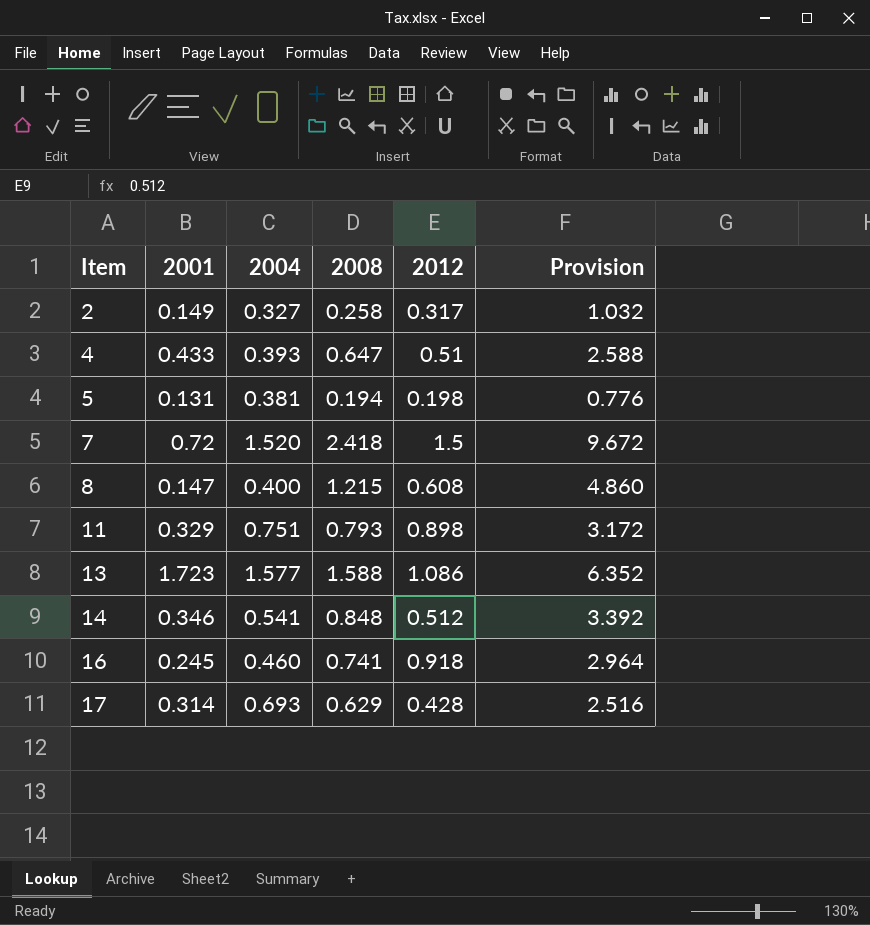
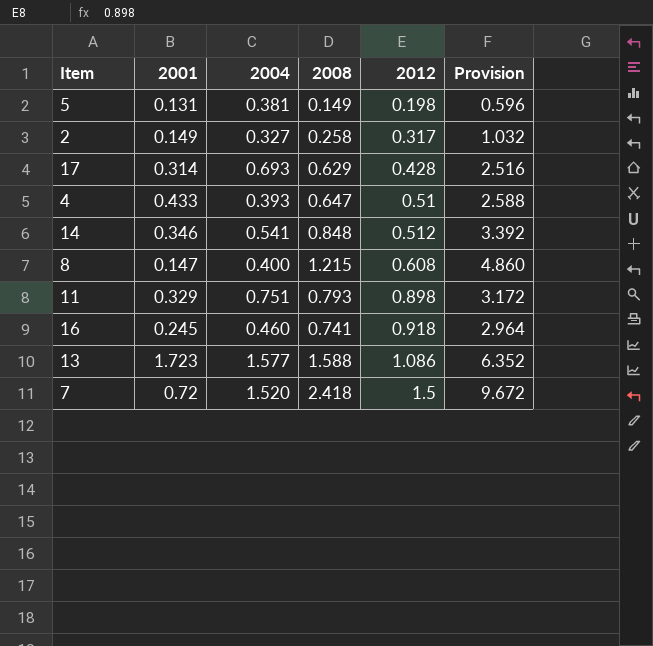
row order: Item ascending -> 2012 ascending
5 | 2008: 0.194 -> 0.149
5 | Provision: 0.776 -> 0.596

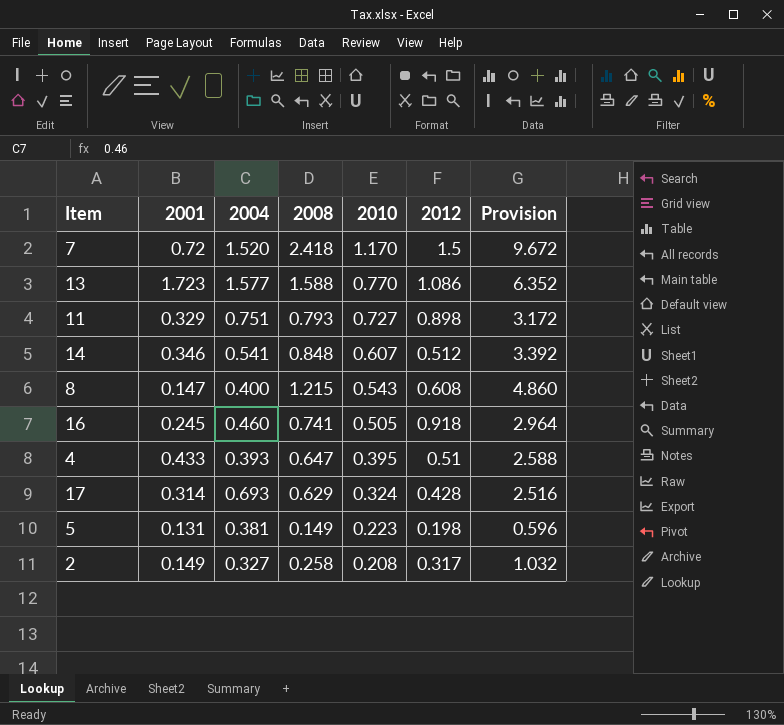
row order: 2012 ascending -> 2010 descending
column 2010 | position: none -> 5

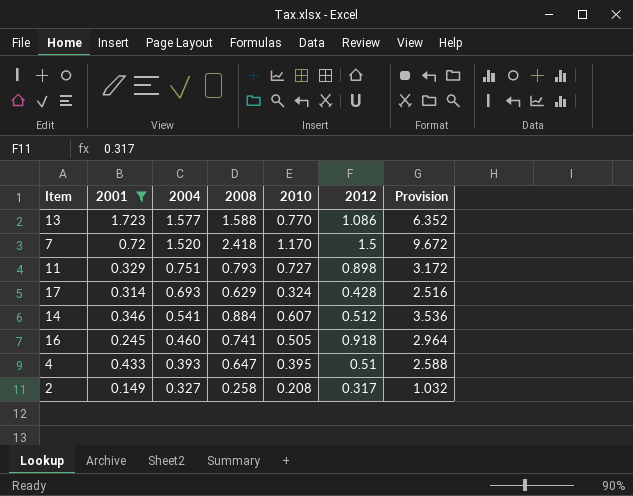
filter: none -> 2001 >= 0.149
row order: 2010 descending -> 2004 descending
14 | 2008: 0.848 -> 0.884
14 | Provision: 3.392 -> 3.536

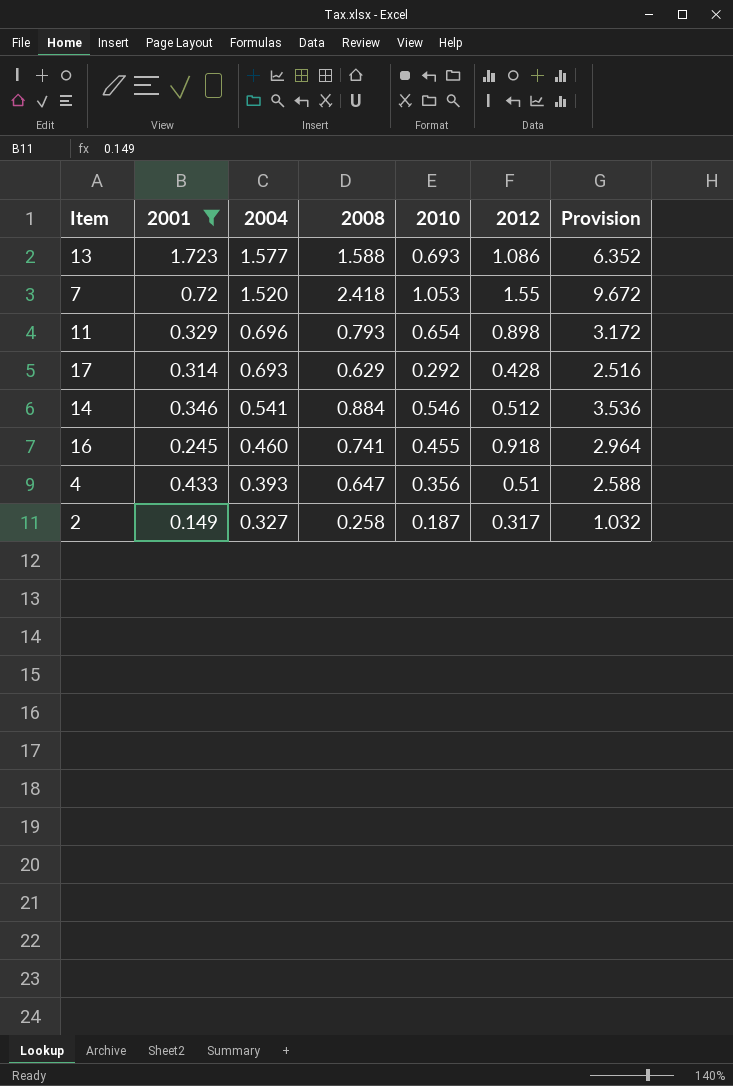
13 | 2010: 0.770 -> 0.693
7 | 2010: 1.170 -> 1.053
7 | 2012: 1.5 -> 1.55
11 | 2004: 0.751 -> 0.696
11 | 2010: 0.727 -> 0.654
17 | 2010: 0.324 -> 0.292
14 | 2010: 0.607 -> 0.546
16 | 2010: 0.505 -> 0.455
4 | 2010: 0.395 -> 0.356
2 | 2010: 0.208 -> 0.187

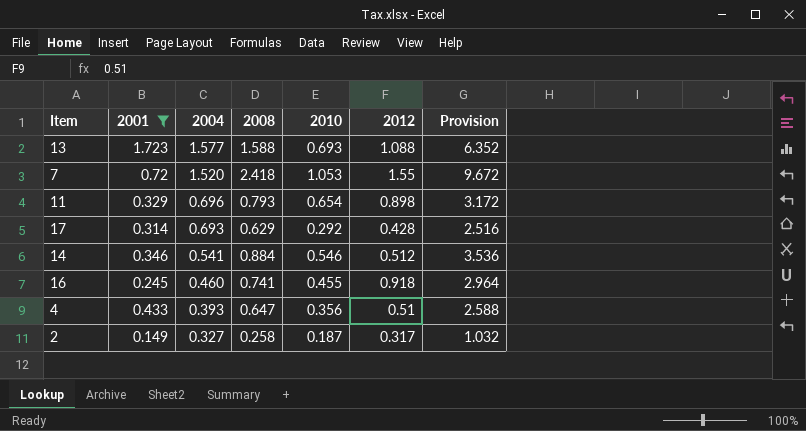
13 | 2012: 1.086 -> 1.088

